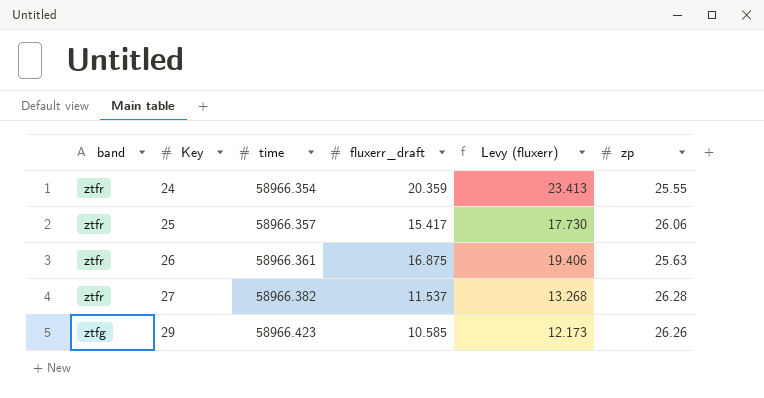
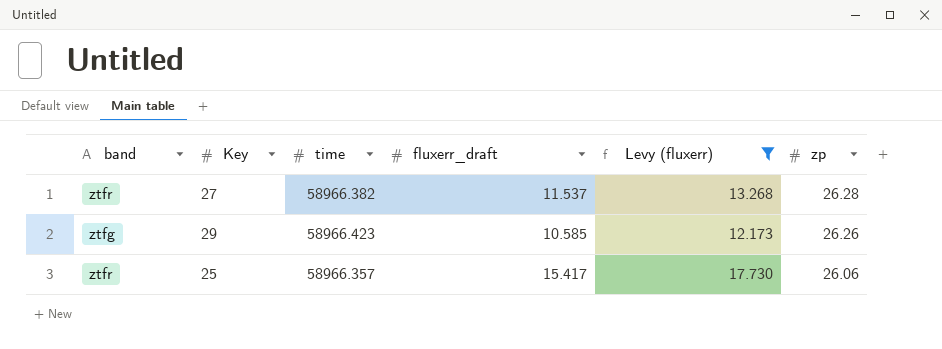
filter: none -> Levy (fluxerr) <= 17.730
row order: band descending -> zp descending

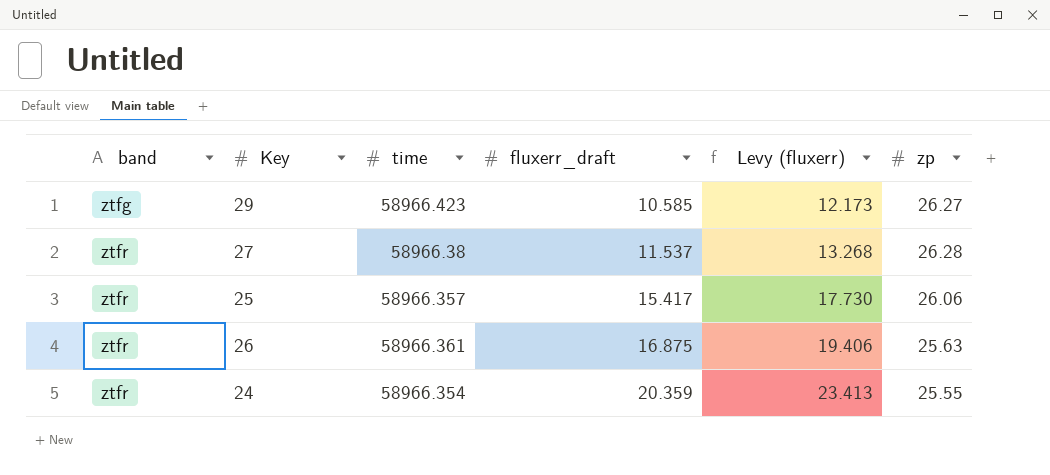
filter: Levy (fluxerr) <= 17.730 -> none
row order: zp descending -> band ascending
29 | zp: 26.26 -> 26.27
27 | time: 58966.382 -> 58966.38

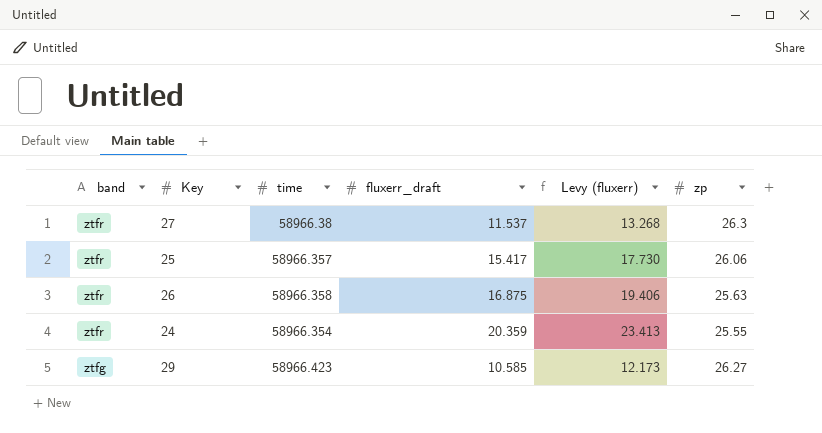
row order: band ascending -> band descending
27 | zp: 26.28 -> 26.3
26 | time: 58966.361 -> 58966.358

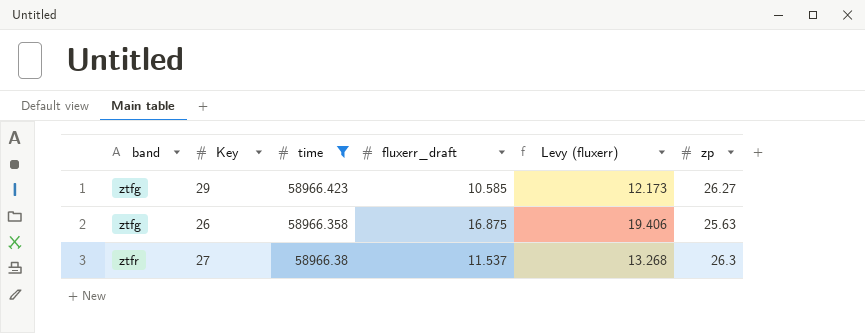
filter: none -> time >= 58966.358
row order: band descending -> band ascending
26 | band: ztfr -> ztfg

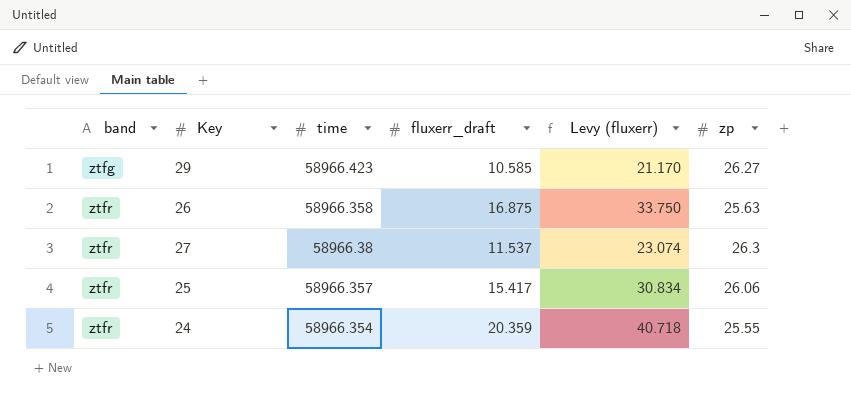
filter: time >= 58966.358 -> none
column Levy (fluxerr) | formula: [fluxerr_draft] * 1.15 -> [fluxerr_draft] * 2
26 | band: ztfg -> ztfr

